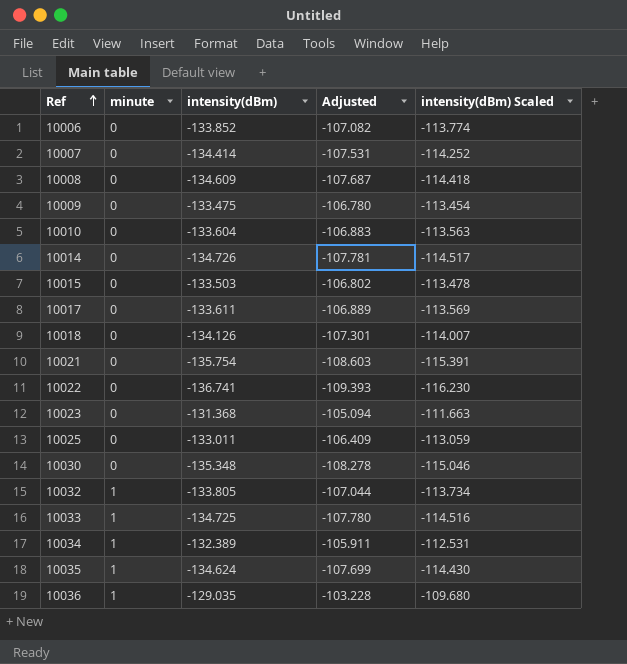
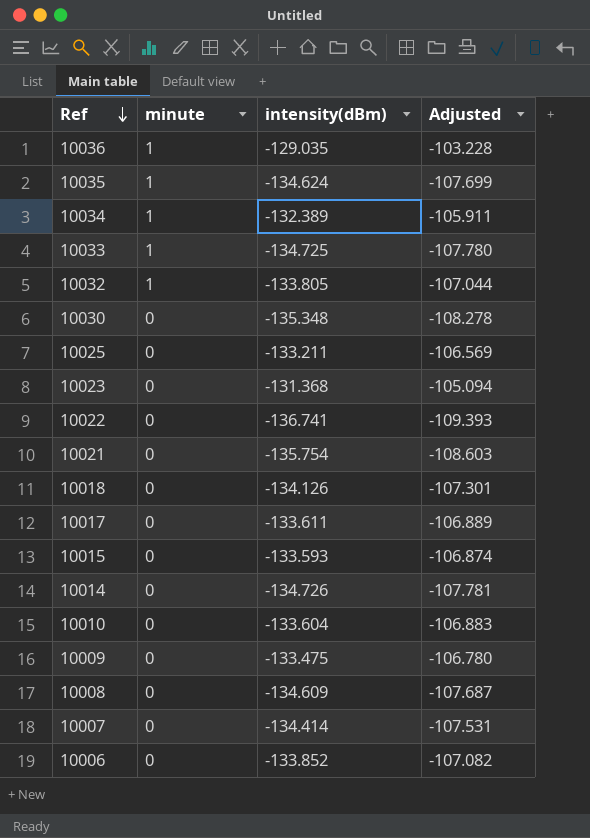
row order: Ref ascending -> Ref descending
column intensity(dBm) Scaled | formula: [intensity(dBm)] * 0.85 -> none
10025 | intensity(dBm): -133.011 -> -133.211
10025 | Adjusted: -106.409 -> -106.569
10015 | intensity(dBm): -133.503 -> -133.593
10015 | Adjusted: -106.802 -> -106.874

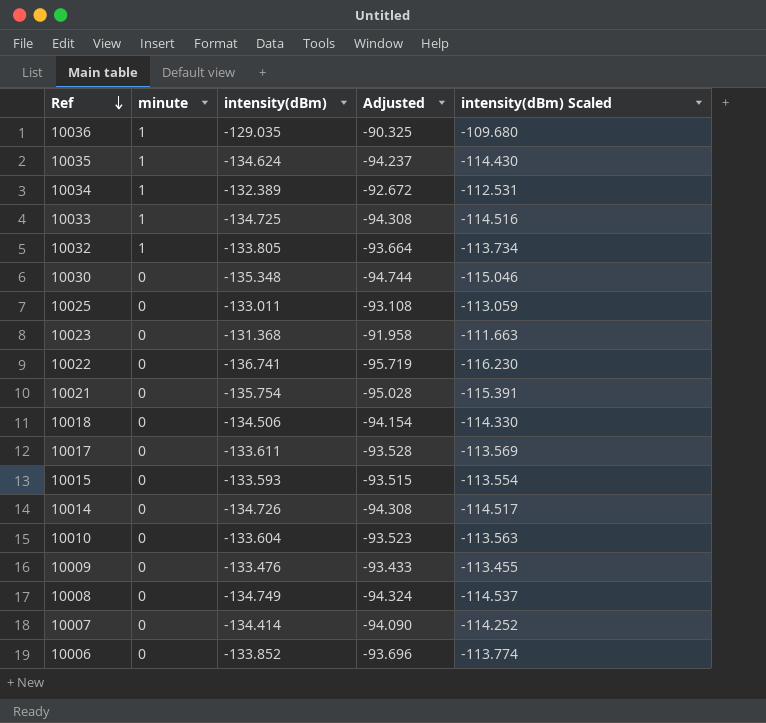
column Adjusted | formula: [intensity(dBm)] * 0.8 -> [intensity(dBm)] * 0.7
column intensity(dBm) Scaled | formula: none -> [intensity(dBm)] * 0.85
10025 | intensity(dBm): -133.211 -> -133.011
10018 | intensity(dBm): -134.126 -> -134.506
10009 | intensity(dBm): -133.475 -> -133.476
10008 | intensity(dBm): -134.609 -> -134.749

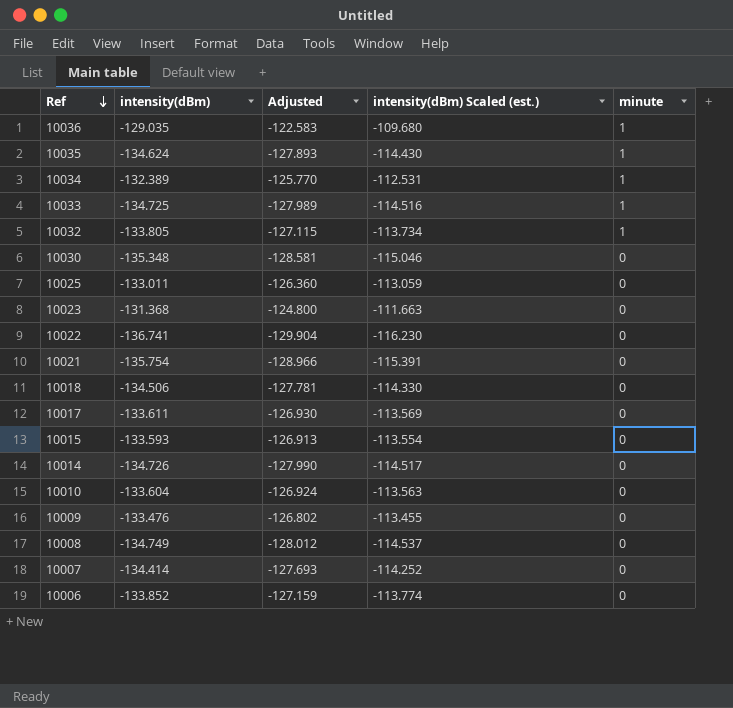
column Adjusted | formula: [intensity(dBm)] * 0.7 -> [intensity(dBm)] * 0.95
column name: intensity(dBm) Scaled -> intensity(dBm) Scaled (est.)
column minute | position: 2 -> 5

